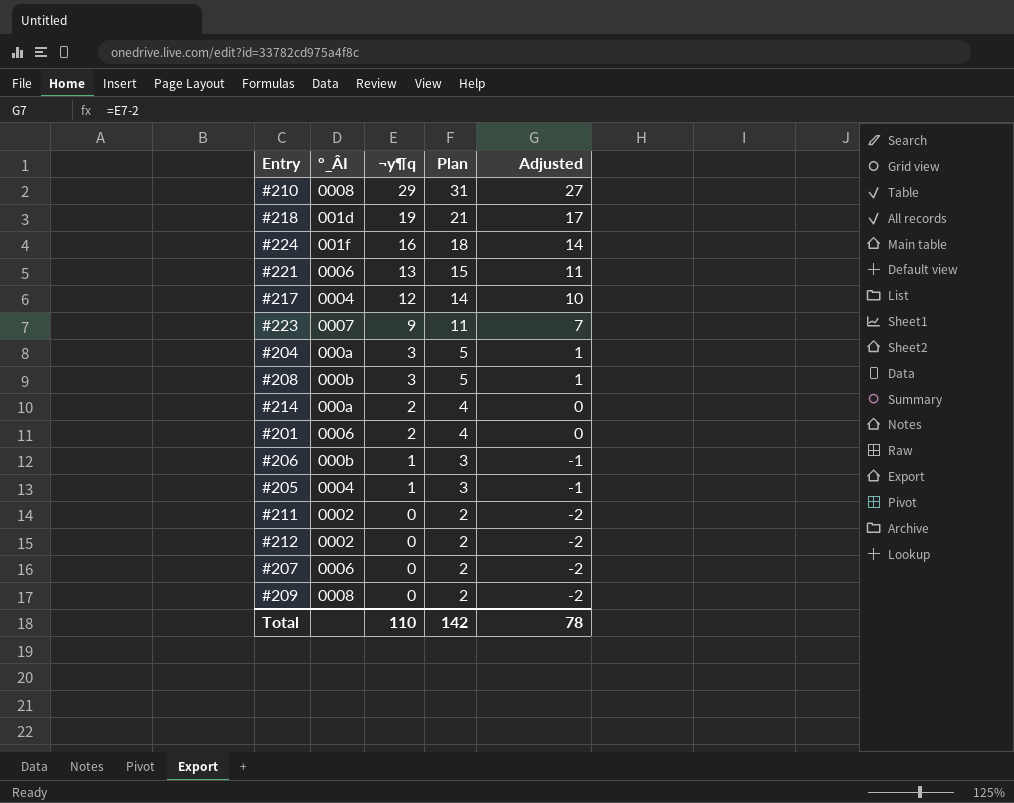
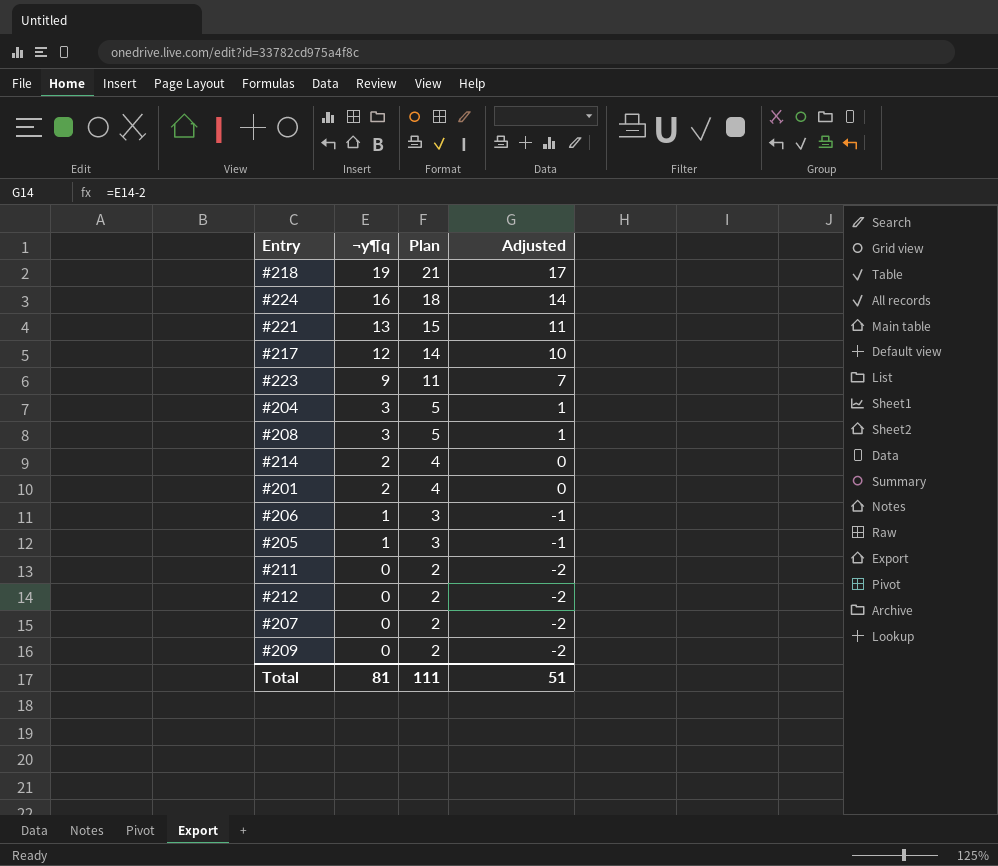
column °_ÂI | position: 2 -> none
row #210: 0008 | 29 | 31 | 27 -> none
Total | ¬y¶q: 110 -> 81
Total | Plan: 142 -> 111
Total | Adjusted: 78 -> 51

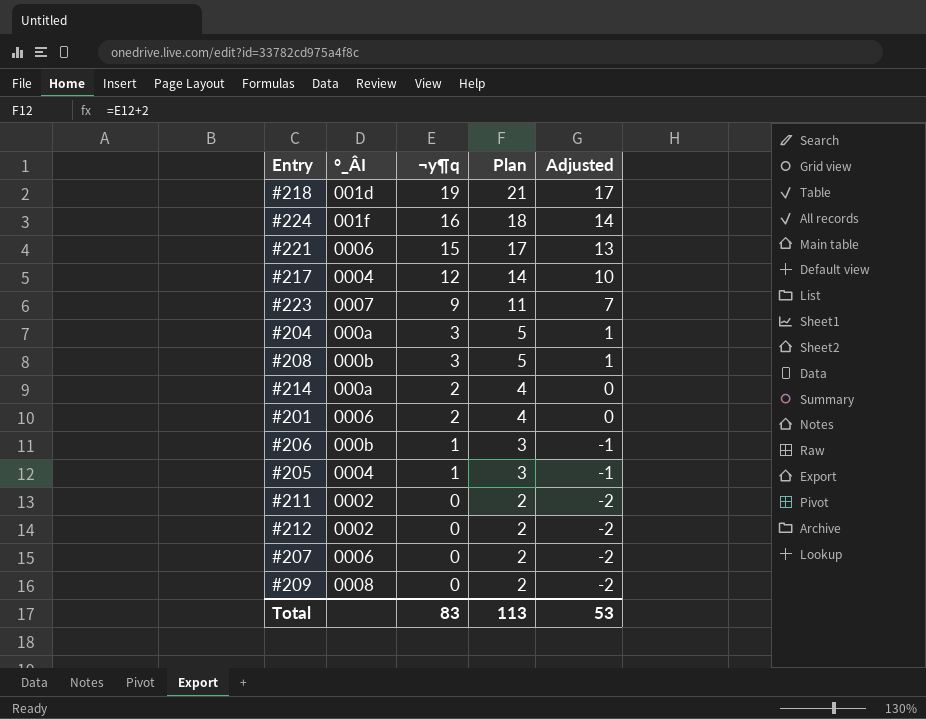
column °_ÂI | position: none -> 2
#221 | ¬y¶q: 13 -> 15
#221 | Plan: 15 -> 17
#221 | Adjusted: 11 -> 13
Total | ¬y¶q: 81 -> 83
Total | Plan: 111 -> 113
Total | Adjusted: 51 -> 53

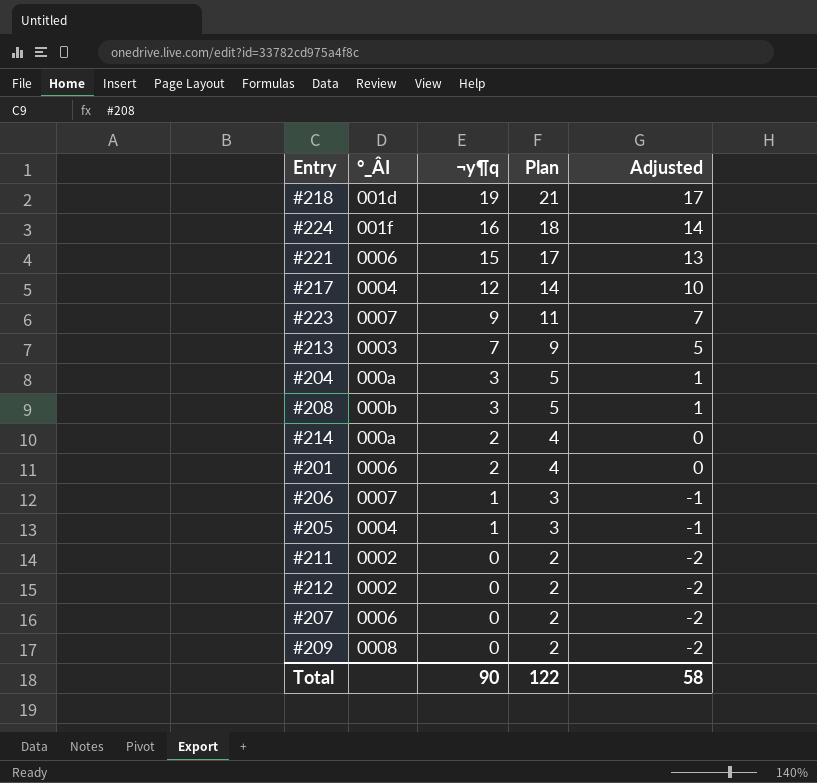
row #213: none -> 0003 | 7 | 9 | 5
#206 | °_ÂI: 000b -> 0007
Total | ¬y¶q: 83 -> 90
Total | Plan: 113 -> 122
Total | Adjusted: 53 -> 58

